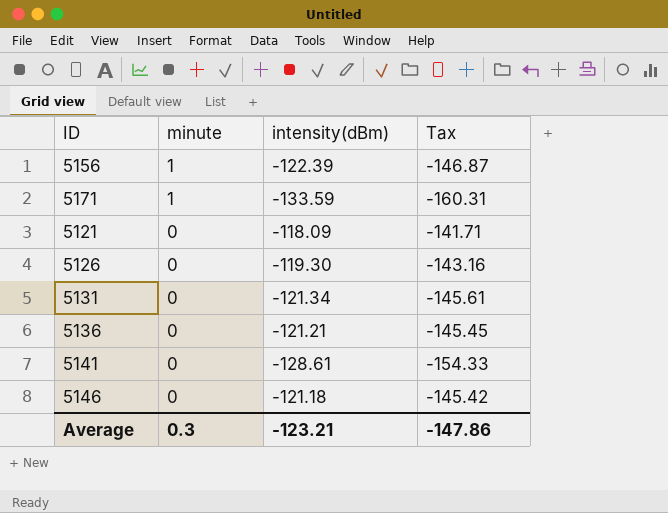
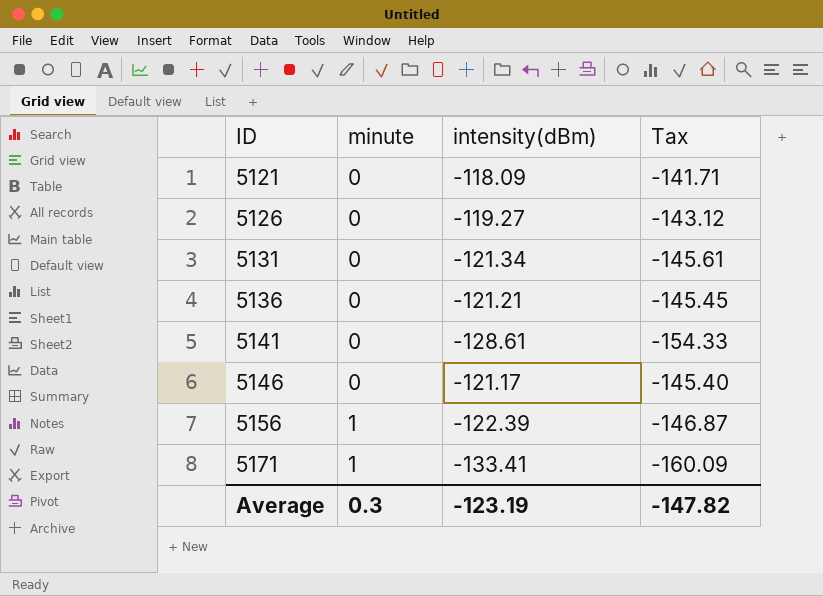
row order: minute descending -> ID ascending
5126 | intensity(dBm): -119.30 -> -119.27
5126 | Tax: -143.16 -> -143.12
5146 | intensity(dBm): -121.18 -> -121.17
5146 | Tax: -145.42 -> -145.40
5171 | intensity(dBm): -133.59 -> -133.41
5171 | Tax: -160.31 -> -160.09
Average | intensity(dBm): -123.21 -> -123.19
Average | Tax: -147.86 -> -147.82

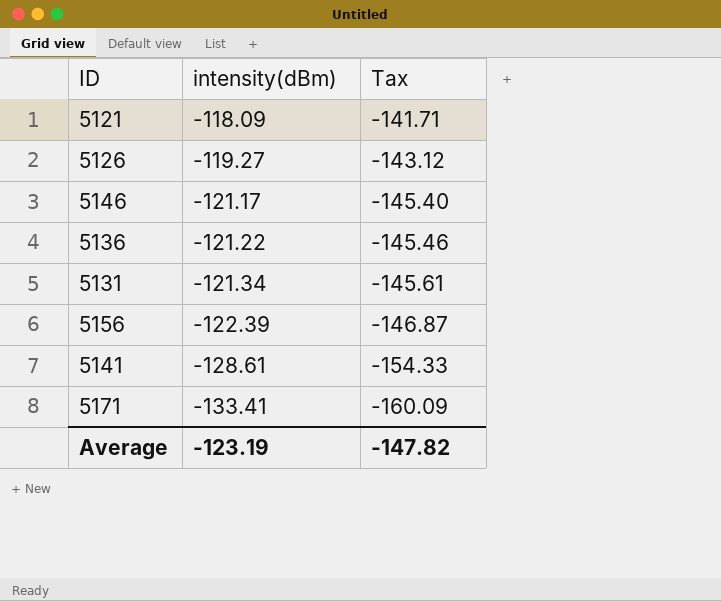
row order: ID ascending -> intensity(dBm) descending
column minute | position: 2 -> none
5136 | intensity(dBm): -121.21 -> -121.22
5136 | Tax: -145.45 -> -145.46

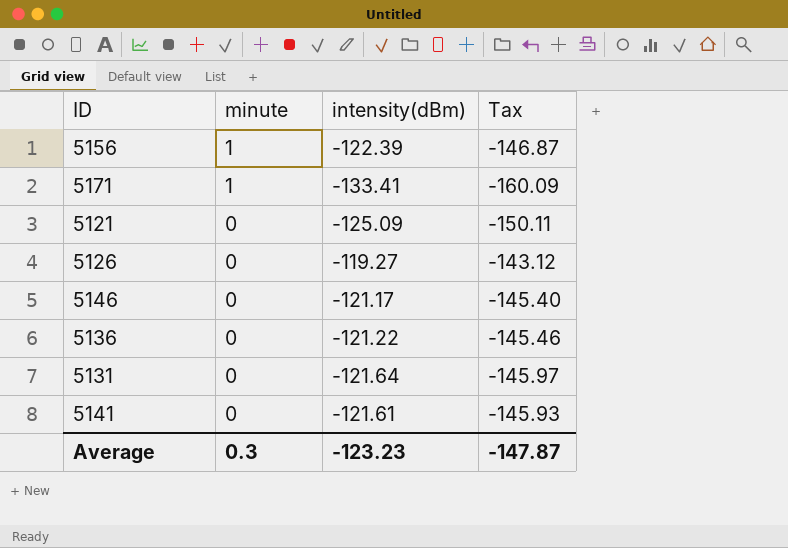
row order: intensity(dBm) descending -> minute descending
column minute | position: none -> 2
5121 | intensity(dBm): -118.09 -> -125.09
5121 | Tax: -141.71 -> -150.11
5131 | intensity(dBm): -121.34 -> -121.64
5131 | Tax: -145.61 -> -145.97
5141 | intensity(dBm): -128.61 -> -121.61
5141 | Tax: -154.33 -> -145.93
Average | intensity(dBm): -123.19 -> -123.23
Average | Tax: -147.82 -> -147.87

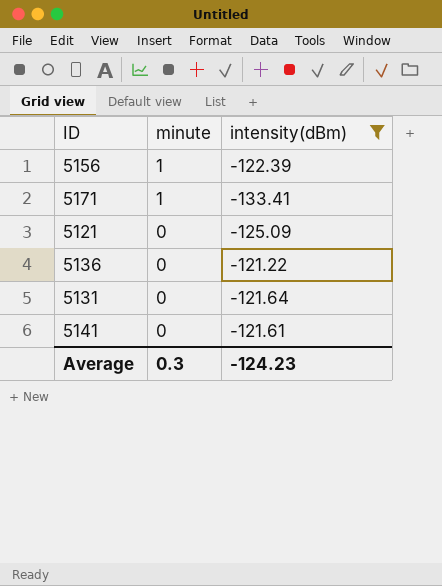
filter: none -> intensity(dBm) <= -121.22
column Tax | formula: [intensity(dBm)] * 1.2 -> none
Average | intensity(dBm): -123.23 -> -124.23

